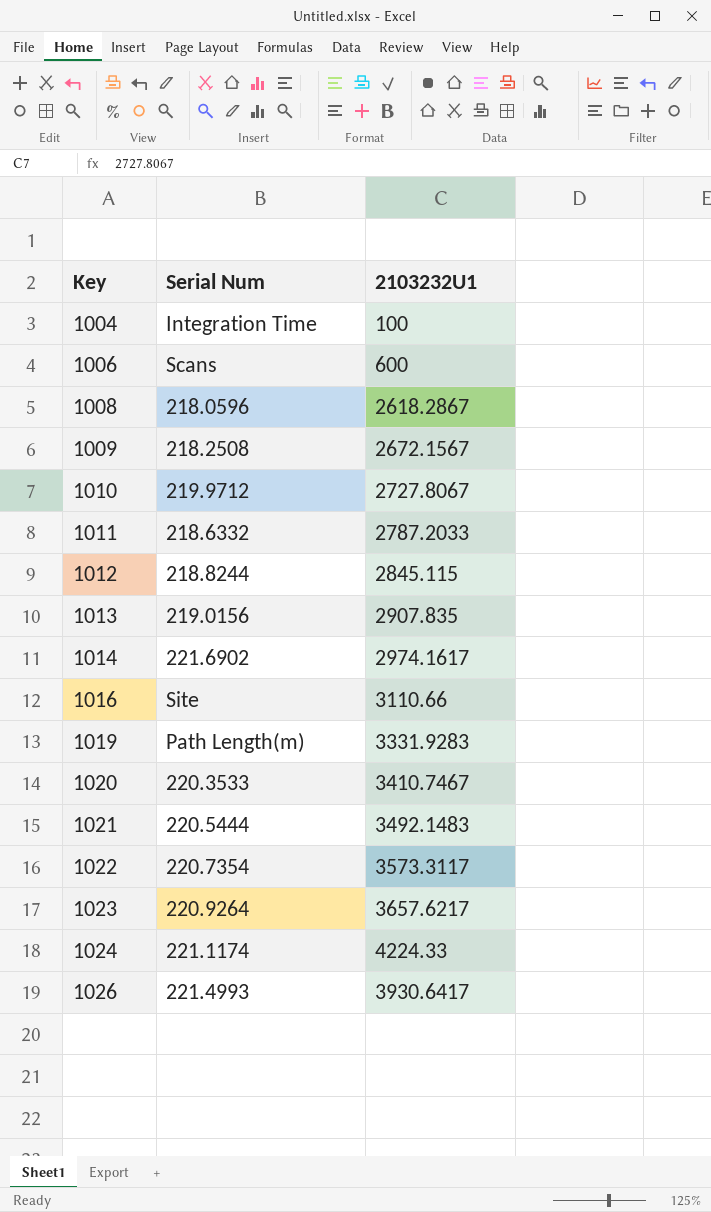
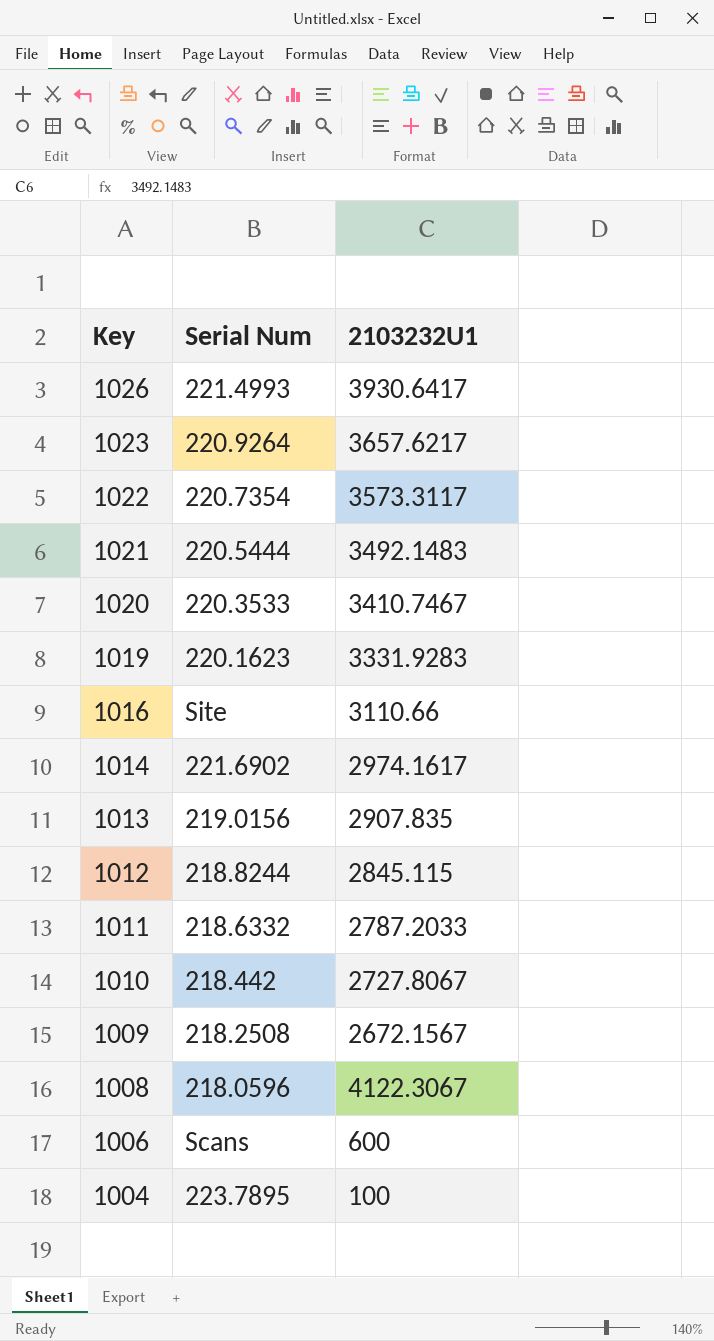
row order: Key ascending -> Key descending
row 1024: 221.1174 | 4224.33 -> none
1019 | Serial Num: Path Length(m) -> 220.1623
1010 | Serial Num: 219.9712 -> 218.442
1008 | 2103232U1: 2618.2867 -> 4122.3067
1004 | Serial Num: Integration Time -> 223.7895

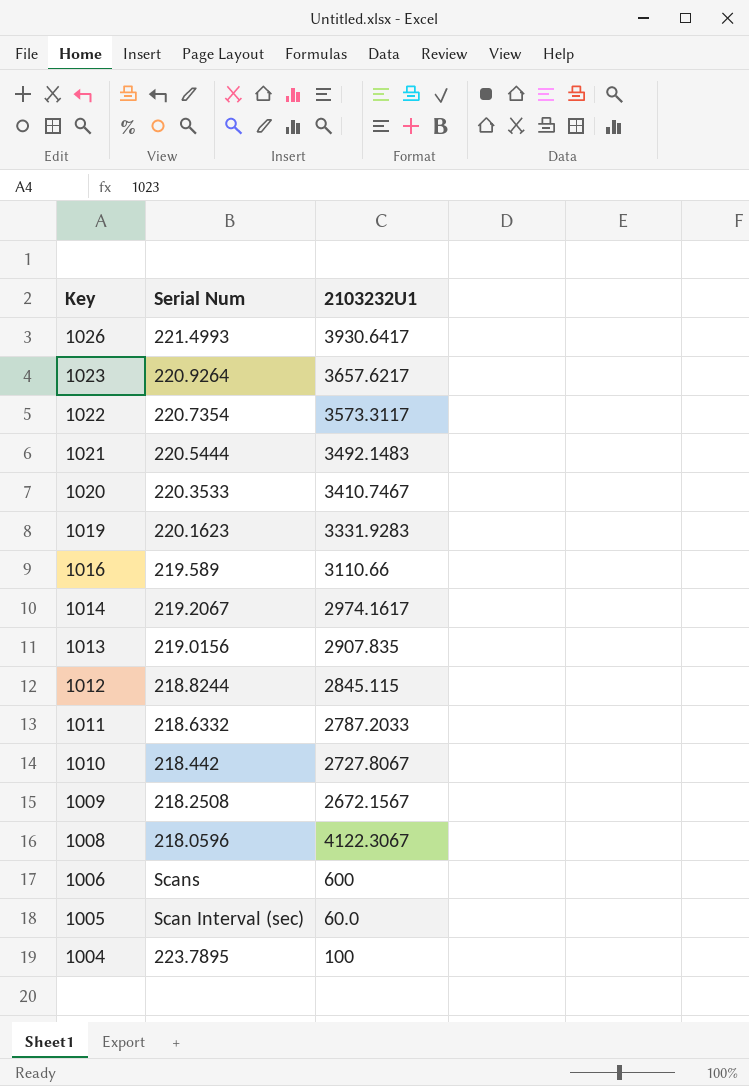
1016 | Serial Num: Site -> 219.589
1014 | Serial Num: 221.6902 -> 219.2067
row 1005: none -> Scan Interval (sec) | 60.0

